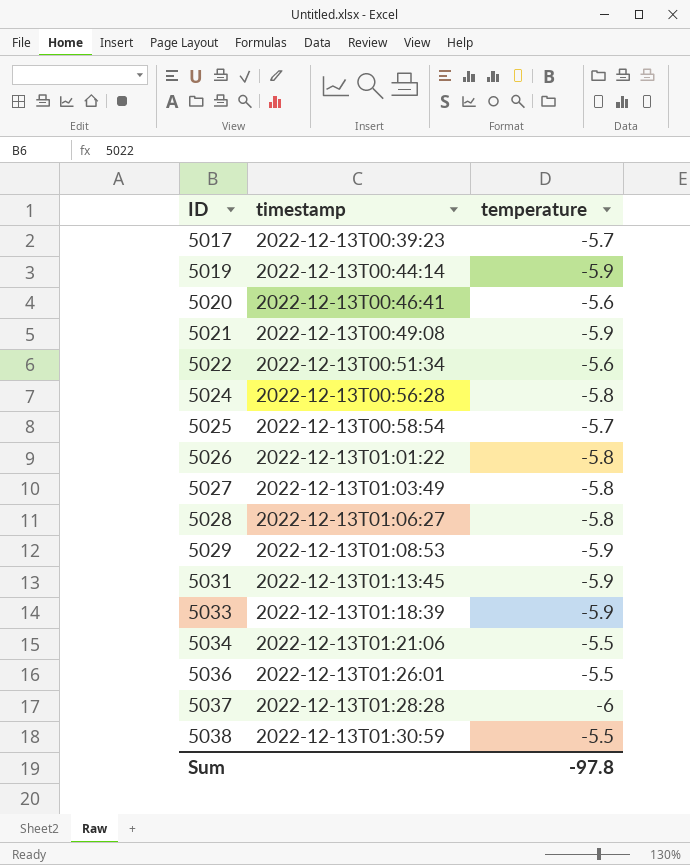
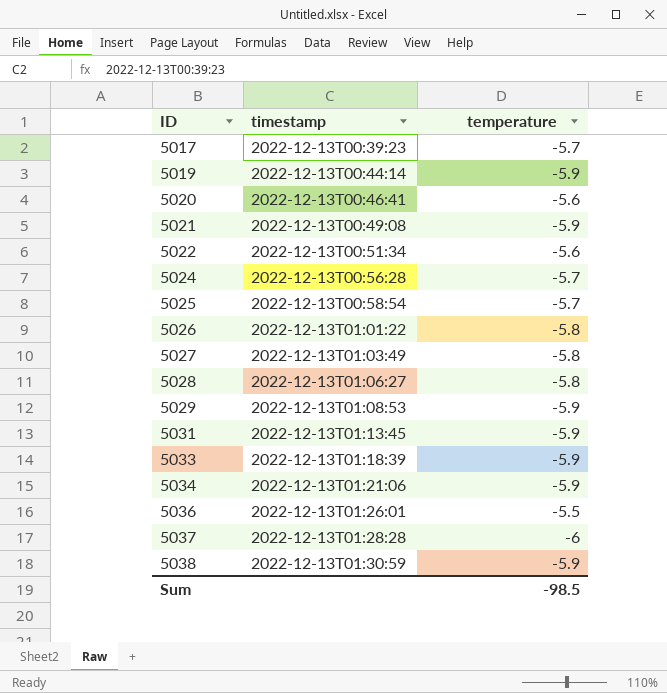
5024 | temperature: -5.8 -> -5.7
5034 | temperature: -5.5 -> -5.9
5038 | temperature: -5.5 -> -5.9
Sum | temperature: -97.8 -> -98.5

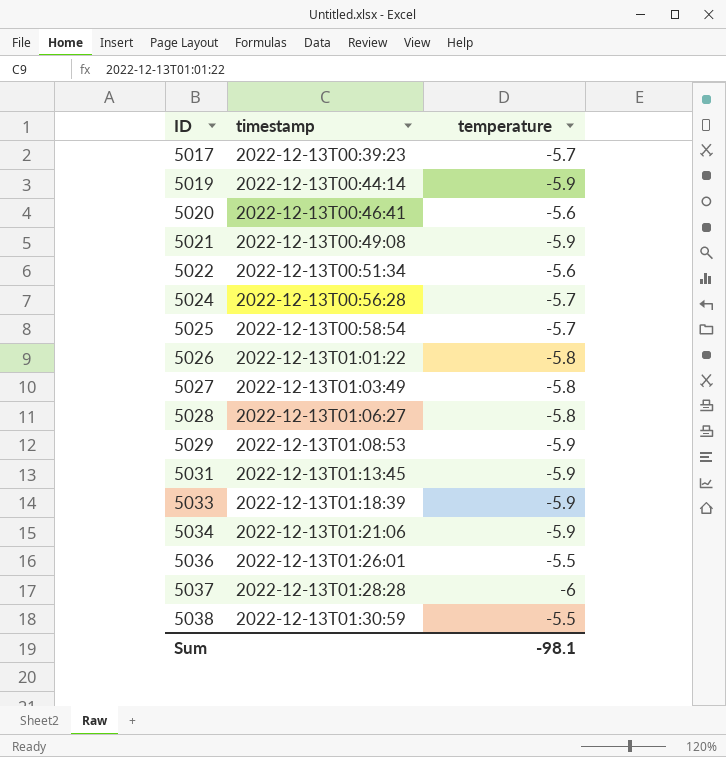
5038 | temperature: -5.9 -> -5.5
Sum | temperature: -98.5 -> -98.1

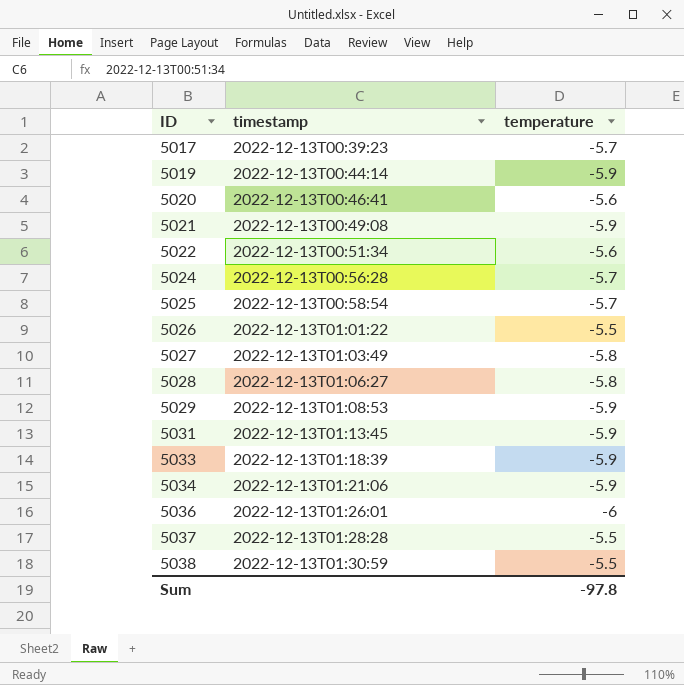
5026 | temperature: -5.8 -> -5.5
5036 | temperature: -5.5 -> -6
5037 | temperature: -6 -> -5.5
Sum | temperature: -98.1 -> -97.8

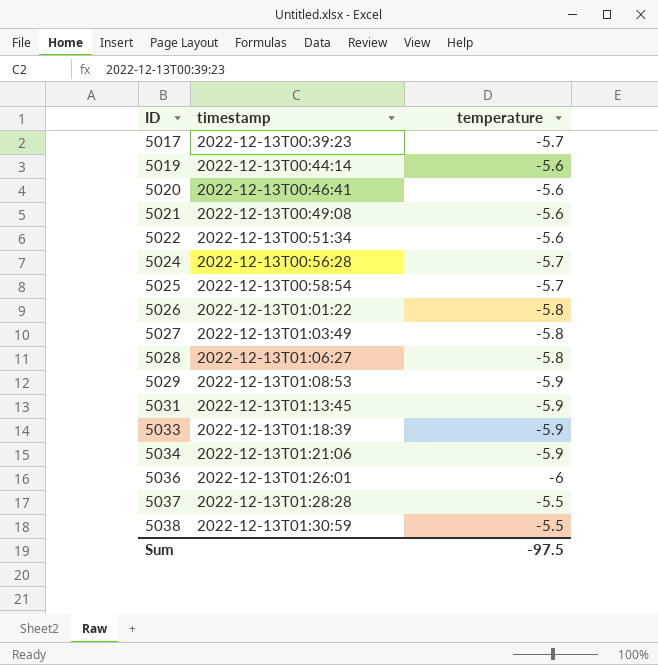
5019 | temperature: -5.9 -> -5.6
5021 | temperature: -5.9 -> -5.6
5026 | temperature: -5.5 -> -5.8
Sum | temperature: -97.8 -> -97.5

